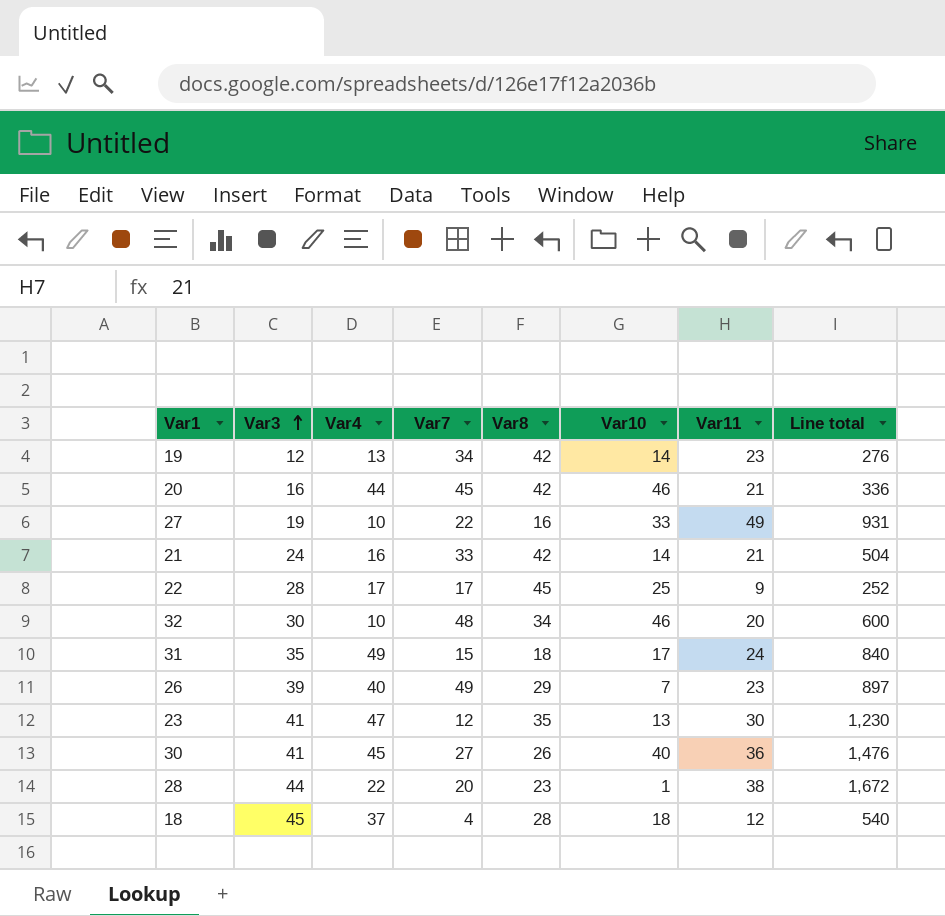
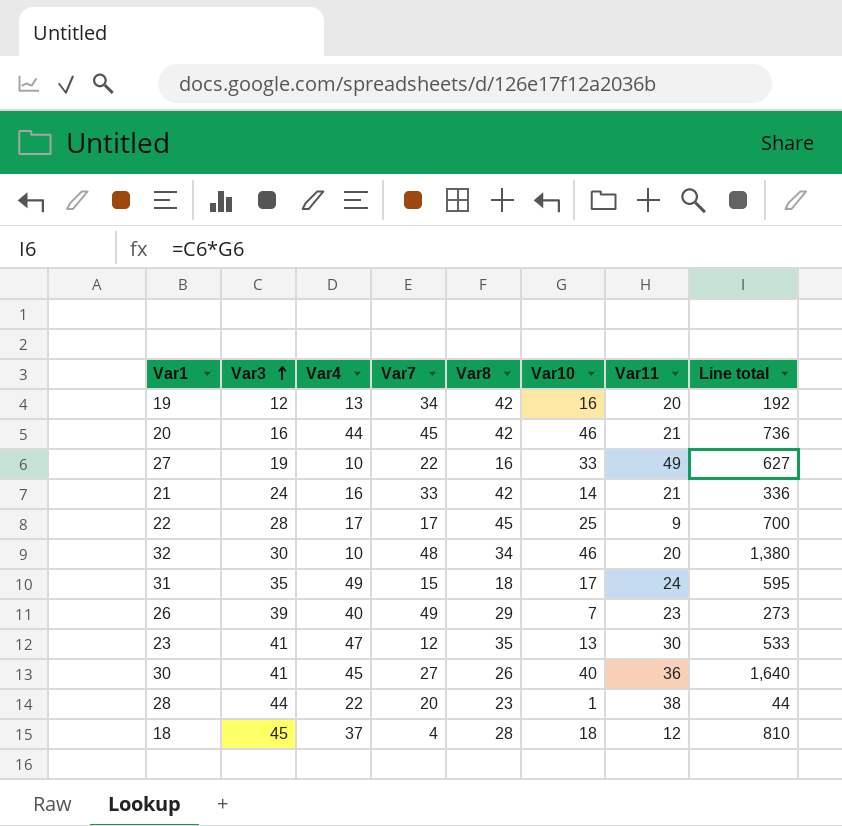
column Line total | formula: [Var3] * [Var11] -> [Var3] * [Var10]
19 | Var10: 14 -> 16
19 | Var11: 23 -> 20

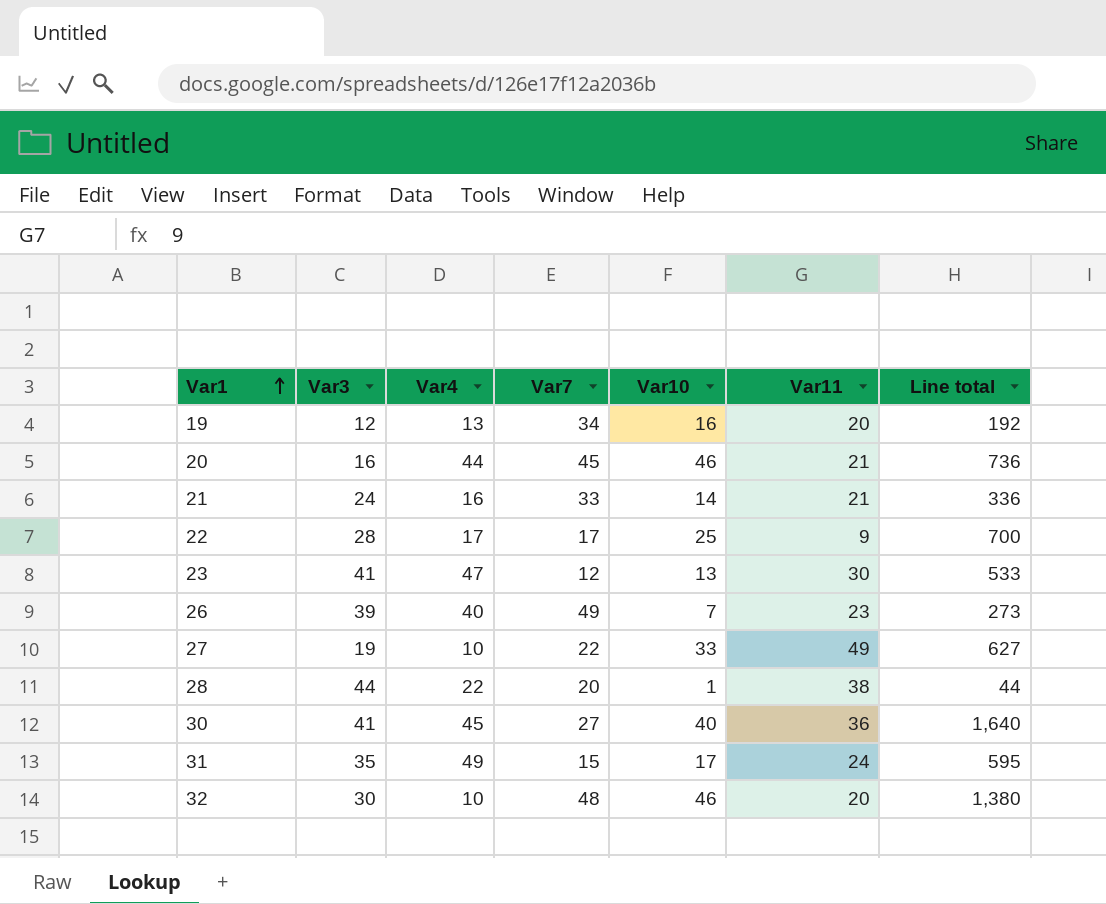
row order: Var3 ascending -> Var1 ascending
column Var8 | position: 5 -> none
row 18: 45 | 37 | 4 | 28 | 18 | 12 | 810 -> none

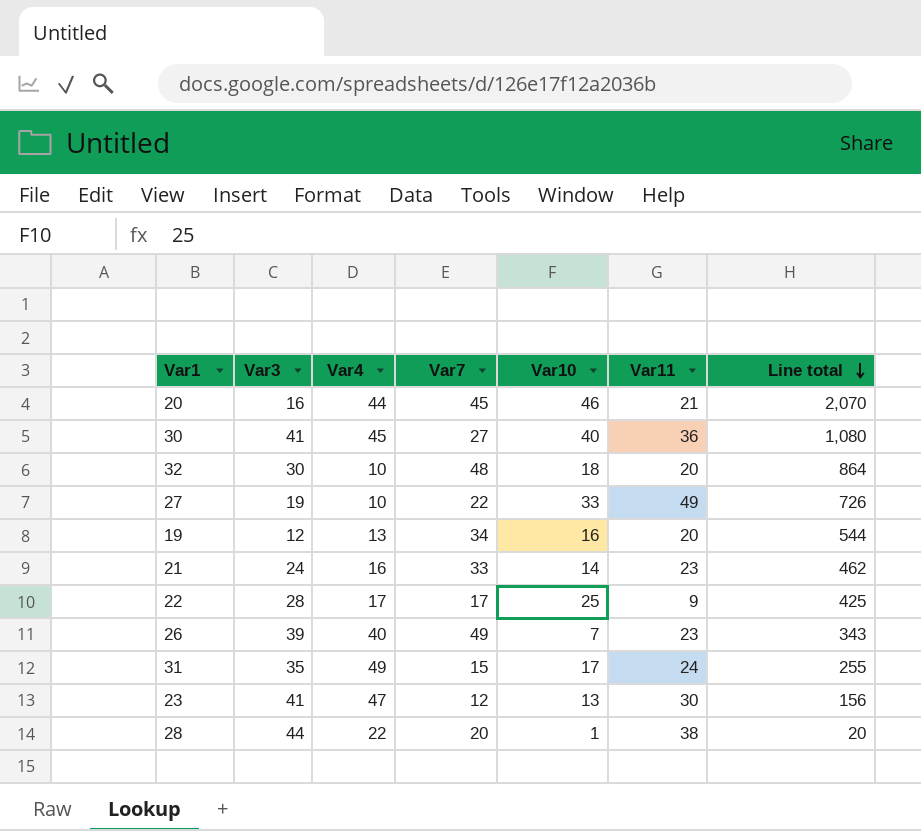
row order: Var1 ascending -> Line total descending
column Line total | formula: [Var3] * [Var10] -> [Var7] * [Var10]
32 | Var10: 46 -> 18
21 | Var11: 21 -> 23

